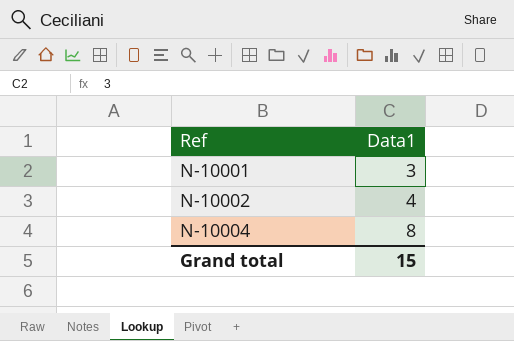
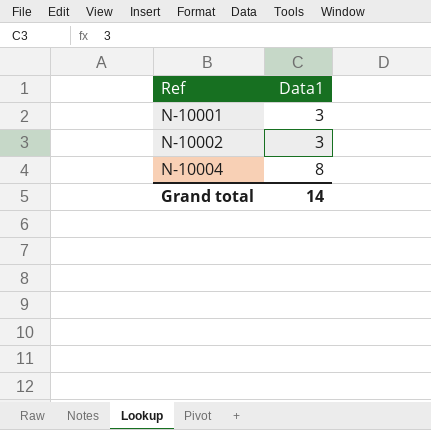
N-10002 | Data1: 4 -> 3
Grand total | Data1: 15 -> 14

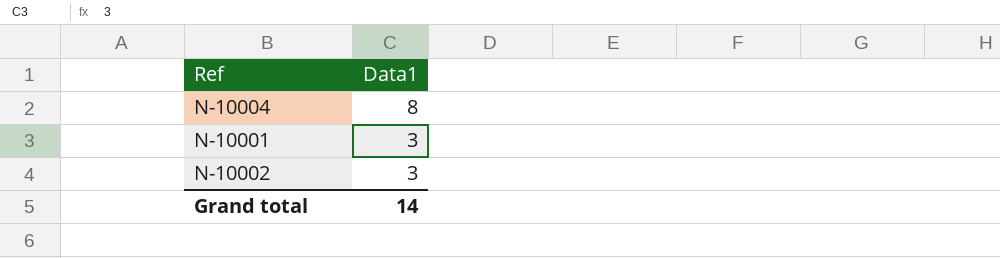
row order: Ref ascending -> Data1 descending

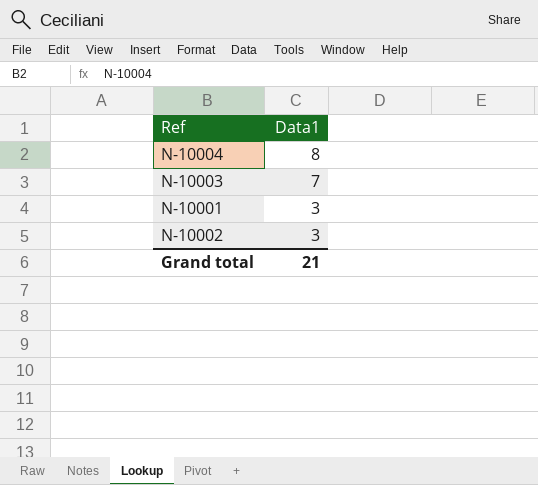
row N-10003: none -> 7
Grand total | Data1: 14 -> 21

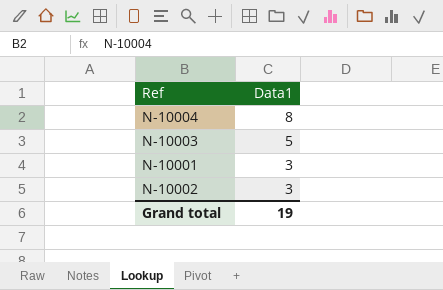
N-10003 | Data1: 7 -> 5
Grand total | Data1: 21 -> 19

